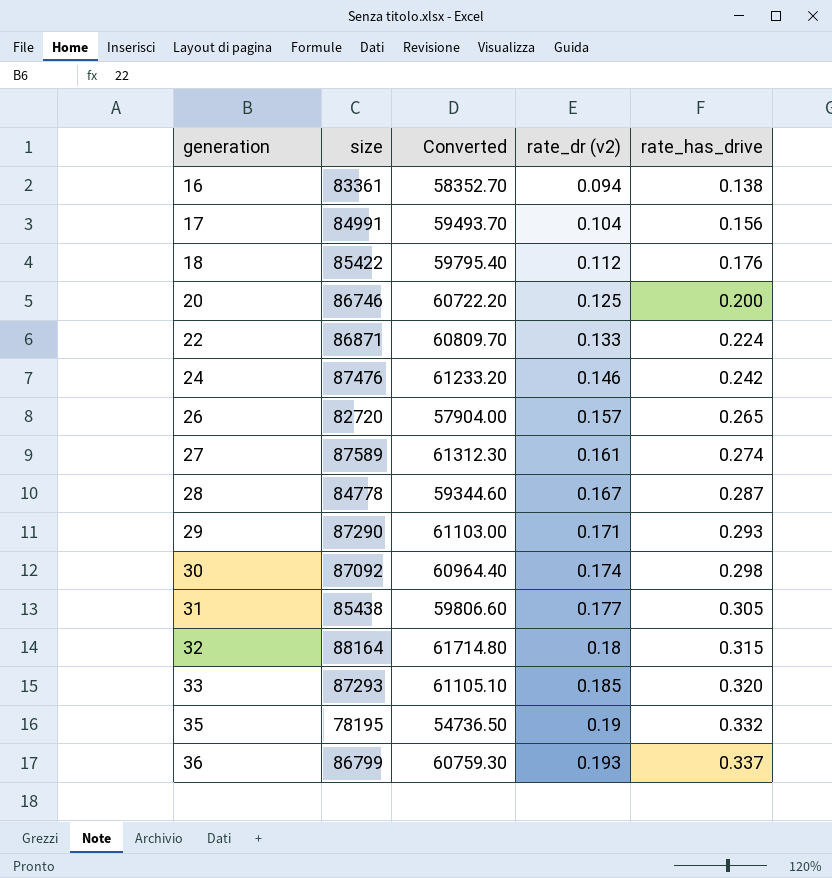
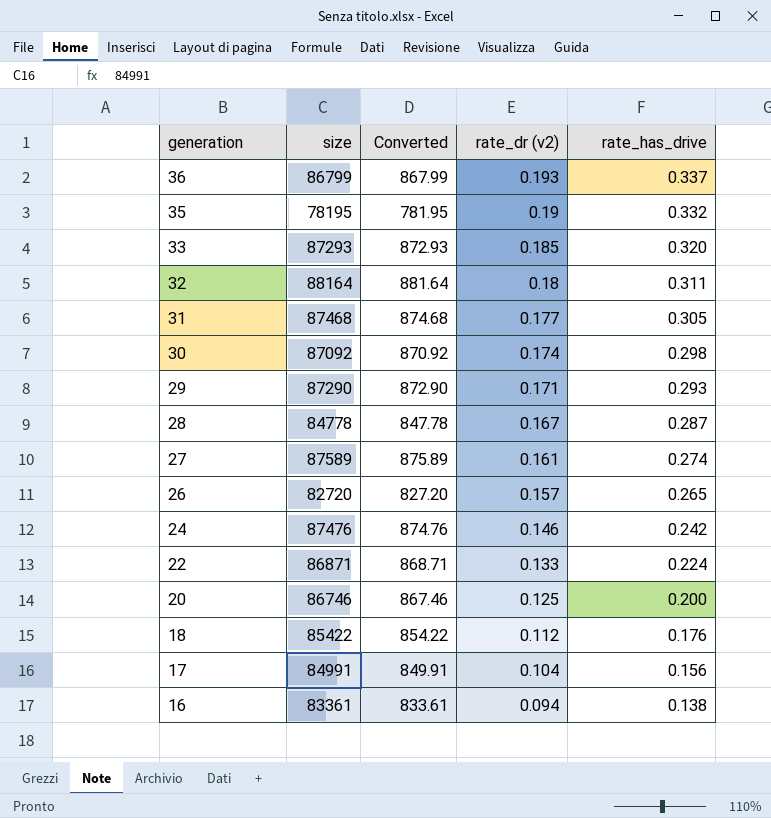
row order: generation ascending -> generation descending
column Converted | formula: [size] * 0.7 -> [size] * 0.01
32 | rate_has_drive: 0.315 -> 0.311
31 | size: 85438 -> 87468

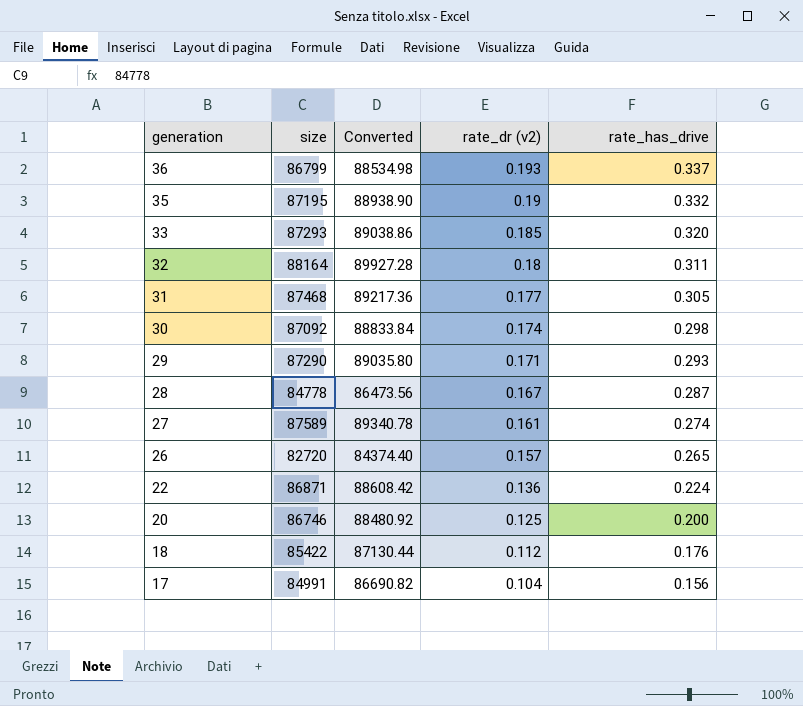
column Converted | formula: [size] * 0.01 -> [size] * 1.02
row 24: 87476 | 874.76 | 0.146 | 0.242 -> none
row 16: 83361 | 833.61 | 0.094 | 0.138 -> none
35 | size: 78195 -> 87195
22 | rate_dr (v2): 0.133 -> 0.136

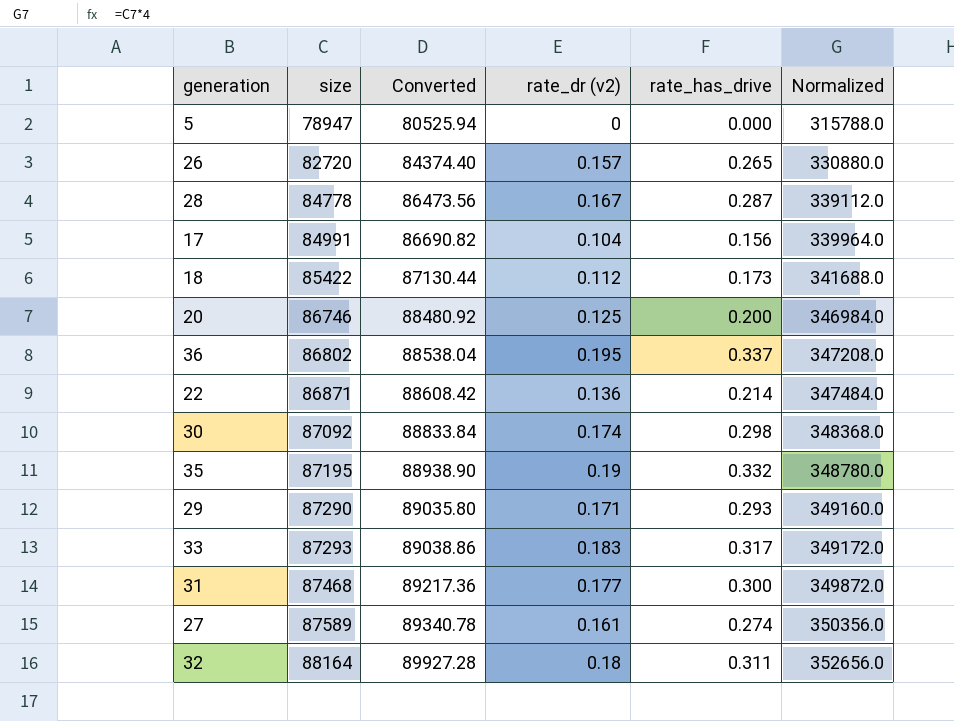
row order: generation descending -> size ascending
column Normalized | formula: none -> [size] * 4
row 5: none -> 78947 | 80525.94 | 0 | 0.000 | 315788.0
18 | rate_has_drive: 0.176 -> 0.173
36 | size: 86799 -> 86802
36 | Converted: 88534.98 -> 88538.04
36 | rate_dr (v2): 0.193 -> 0.195
22 | rate_has_drive: 0.224 -> 0.214
33 | rate_dr (v2): 0.185 -> 0.183
33 | rate_has_drive: 0.320 -> 0.317
31 | rate_has_drive: 0.305 -> 0.300

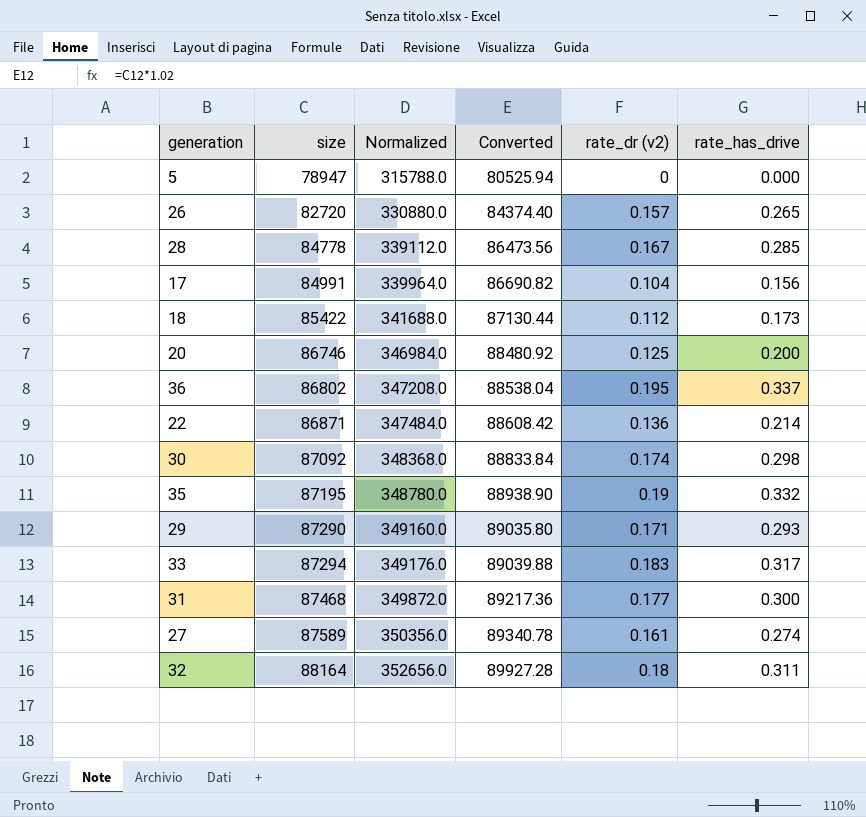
column Normalized | position: 6 -> 3
28 | rate_has_drive: 0.287 -> 0.285
33 | size: 87293 -> 87294
33 | Normalized: 349172.0 -> 349176.0
33 | Converted: 89038.86 -> 89039.88

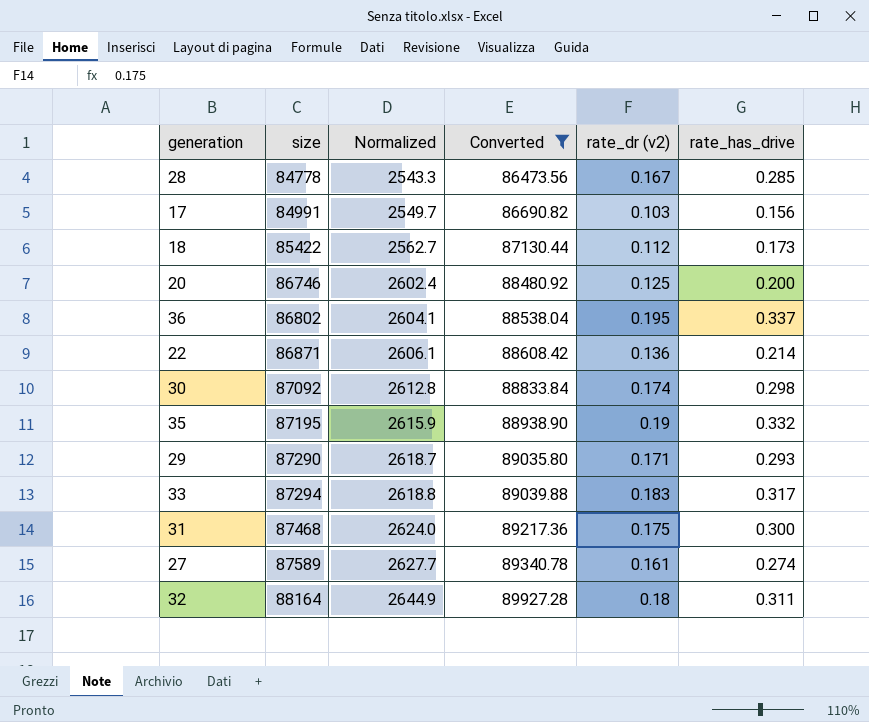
filter: none -> Converted >= 86473.56
column Normalized | formula: [size] * 4 -> [size] * 0.03
17 | rate_dr (v2): 0.104 -> 0.103
31 | rate_dr (v2): 0.177 -> 0.175

